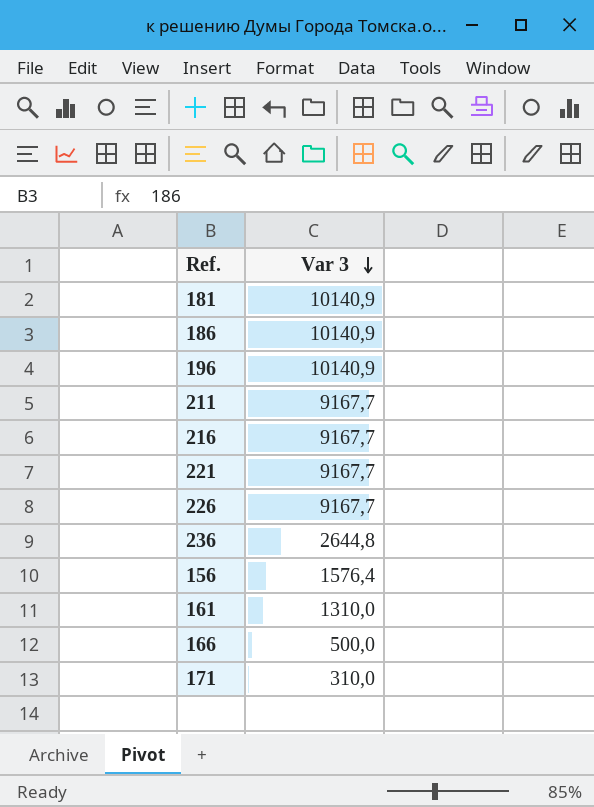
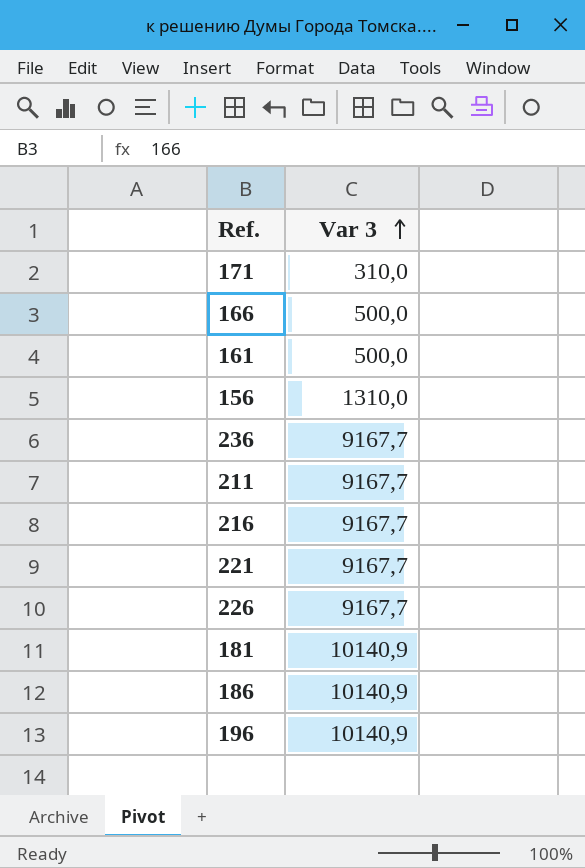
row order: Var 3 descending -> Var 3 ascending
161 | Var 3: 1310,0 -> 500,0
156 | Var 3: 1576,4 -> 1310,0
236 | Var 3: 2644,8 -> 9167,7

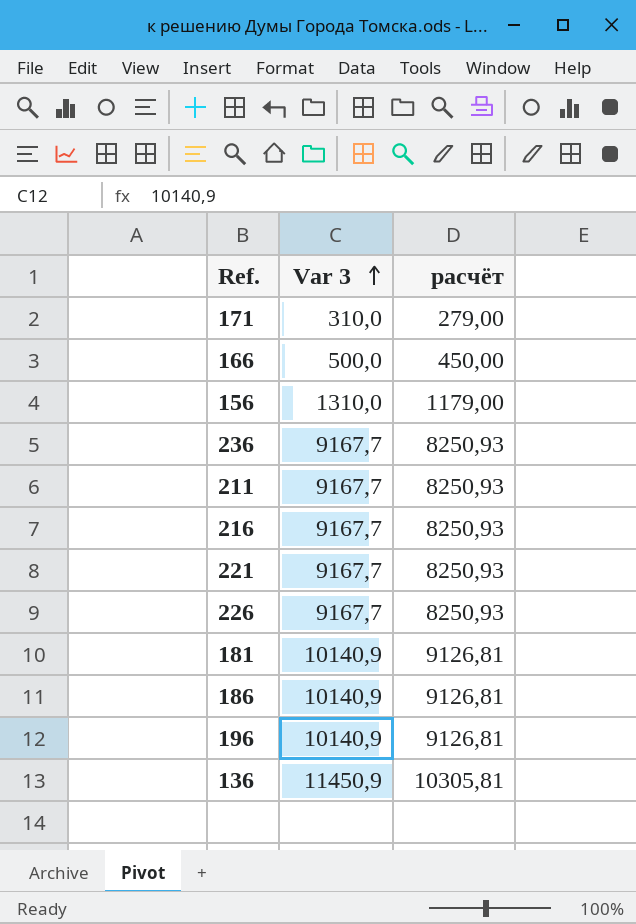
column расчёт | formula: none -> [Var 3] * 0,9
row 161: 500,0 -> none
row 136: none -> 11450,9 | 10305,81

